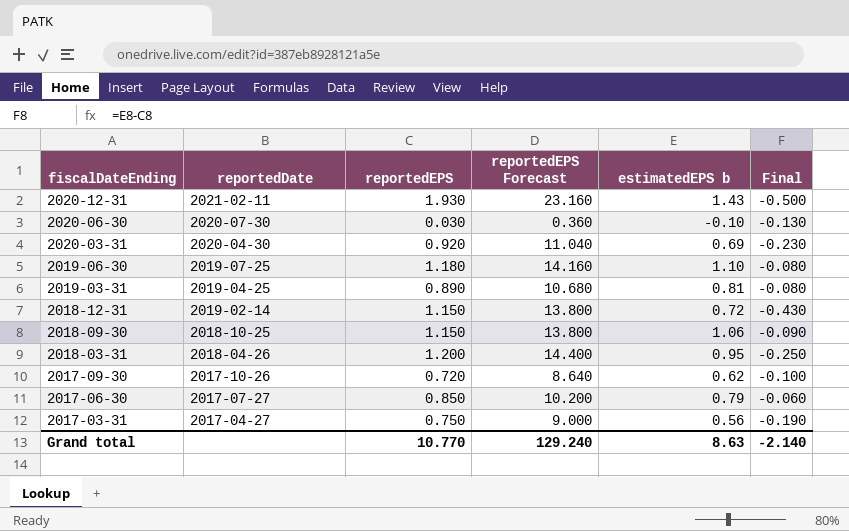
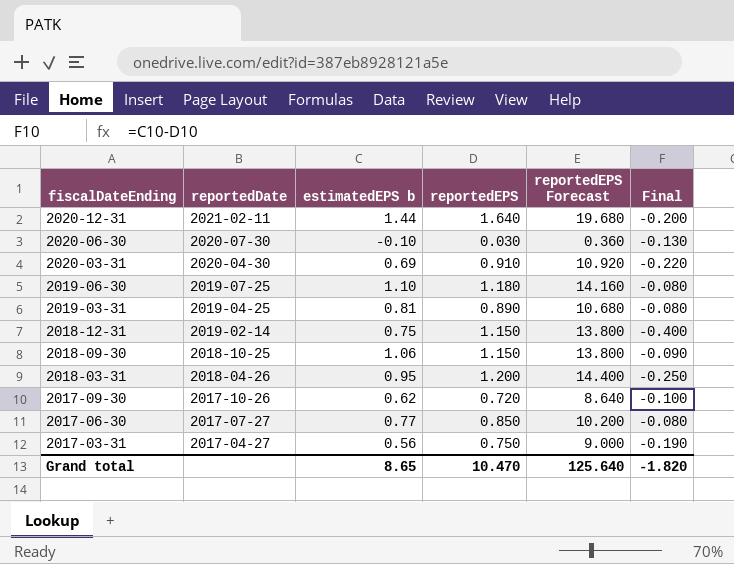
column estimatedEPS b | position: 5 -> 3
2020-12-31 | estimatedEPS b: 1.43 -> 1.44
2020-12-31 | reportedEPS: 1.930 -> 1.640
2020-12-31 | reportedEPS Forecast: 23.160 -> 19.680
2020-12-31 | Final: -0.500 -> -0.200
2020-03-31 | reportedEPS: 0.920 -> 0.910
2020-03-31 | reportedEPS Forecast: 11.040 -> 10.920
2020-03-31 | Final: -0.230 -> -0.220
2018-12-31 | estimatedEPS b: 0.72 -> 0.75
2018-12-31 | Final: -0.430 -> -0.400
2017-06-30 | estimatedEPS b: 0.79 -> 0.77
2017-06-30 | Final: -0.060 -> -0.080
Grand total | estimatedEPS b: 8.63 -> 8.65
Grand total | reportedEPS: 10.770 -> 10.470
Grand total | reportedEPS Forecast: 129.240 -> 125.640
Grand total | Final: -2.140 -> -1.820

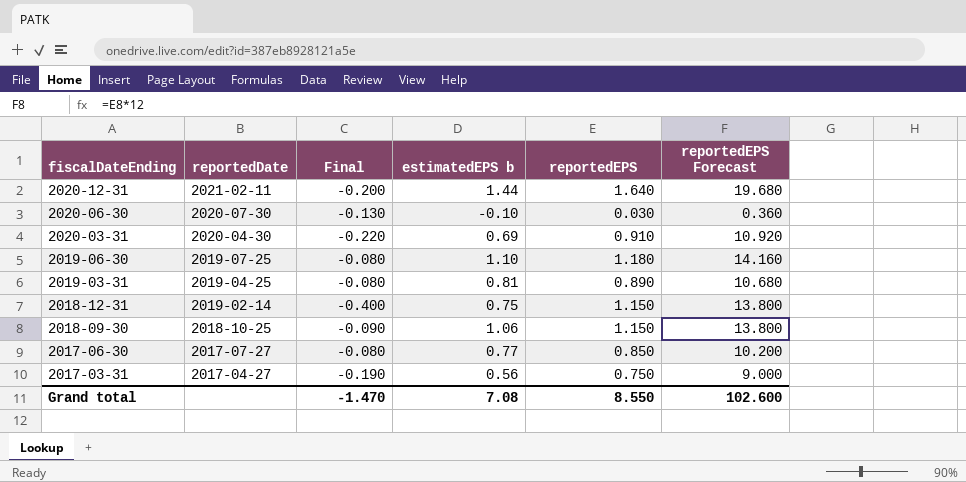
column Final | position: 6 -> 3
row 2018-03-31: 2018-04-26 | 0.95 | 1.200 | 14.400 | -0.250 -> none
row 2017-09-30: 2017-10-26 | 0.62 | 0.720 | 8.640 | -0.100 -> none
Grand total | Final: -1.820 -> -1.470
Grand total | estimatedEPS b: 8.65 -> 7.08
Grand total | reportedEPS: 10.470 -> 8.550
Grand total | reportedEPS Forecast: 125.640 -> 102.600

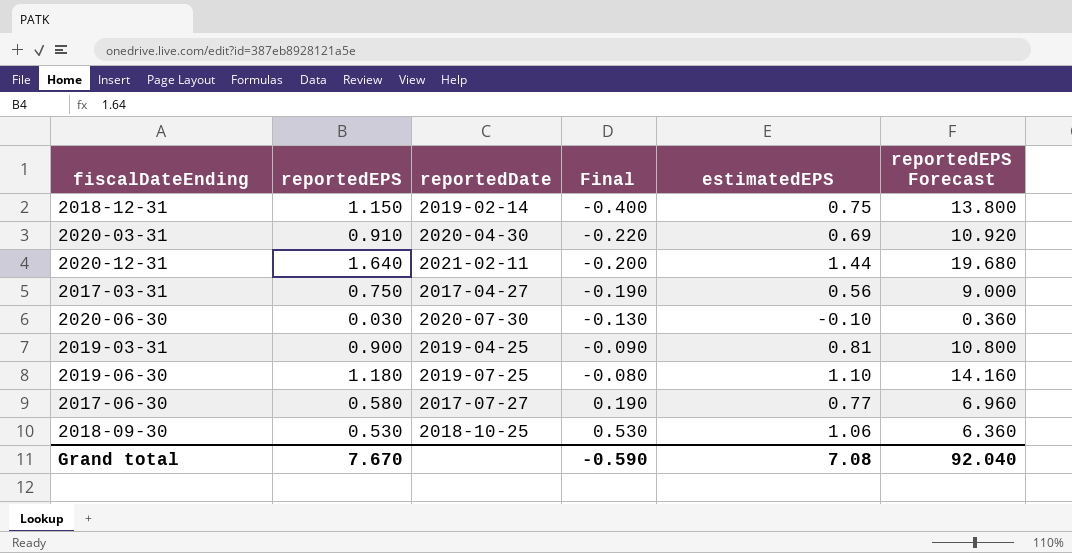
row order: fiscalDateEnding descending -> Final ascending
column reportedEPS | position: 5 -> 2
column name: estimatedEPS b -> estimatedEPS
2019-03-31 | reportedEPS: 0.890 -> 0.900
2019-03-31 | Final: -0.080 -> -0.090
2019-03-31 | reportedEPS Forecast: 10.680 -> 10.800
2017-06-30 | reportedEPS: 0.850 -> 0.580
2017-06-30 | Final: -0.080 -> 0.190
2017-06-30 | reportedEPS Forecast: 10.200 -> 6.960
2018-09-30 | reportedEPS: 1.150 -> 0.530
2018-09-30 | Final: -0.090 -> 0.530
2018-09-30 | reportedEPS Forecast: 13.800 -> 6.360
Grand total | reportedEPS: 8.550 -> 7.670
Grand total | Final: -1.470 -> -0.590
Grand total | reportedEPS Forecast: 102.600 -> 92.040

